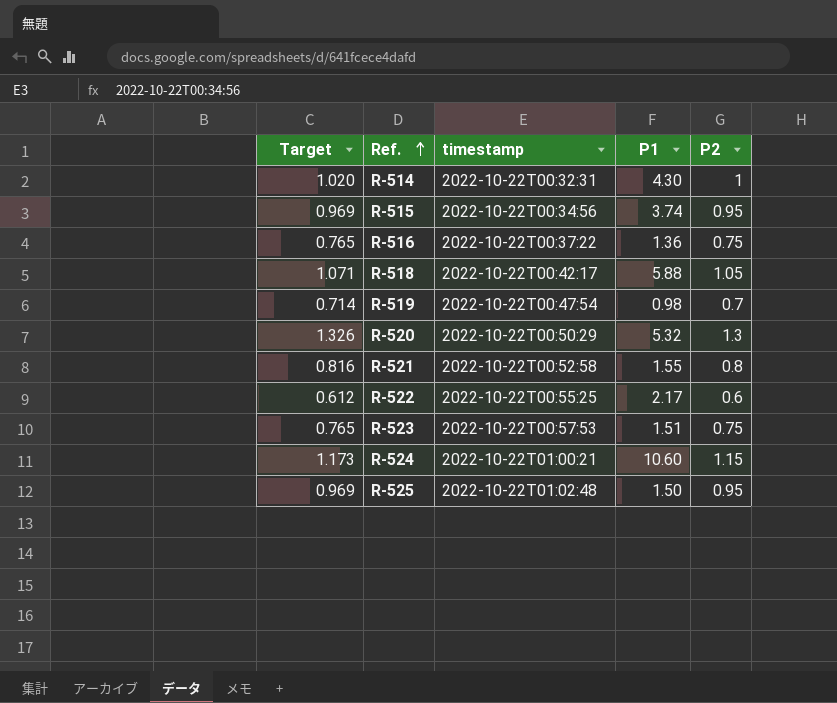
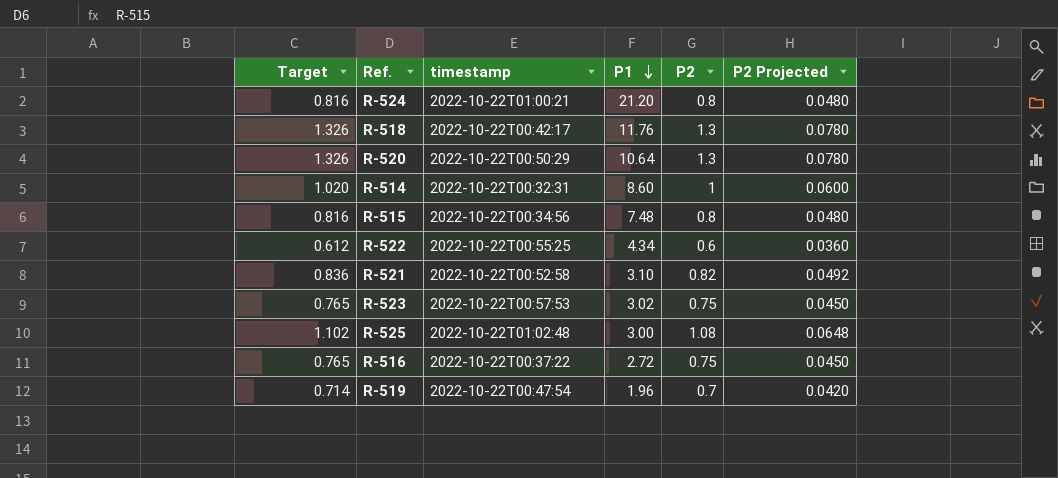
row order: Ref. ascending -> P1 descending
column P2 Projected | formula: none -> [P2] * 0.06
R-524 | Target: 1.173 -> 0.816
R-524 | P1: 10.60 -> 21.20
R-524 | P2: 1.15 -> 0.8
R-518 | Target: 1.071 -> 1.326
R-518 | P1: 5.88 -> 11.76
R-518 | P2: 1.05 -> 1.3
R-520 | P1: 5.32 -> 10.64
R-514 | P1: 4.30 -> 8.60
R-515 | Target: 0.969 -> 0.816
R-515 | P1: 3.74 -> 7.48
R-515 | P2: 0.95 -> 0.8
R-522 | P1: 2.17 -> 4.34
R-521 | Target: 0.816 -> 0.836
R-521 | P1: 1.55 -> 3.10
R-521 | P2: 0.8 -> 0.82
R-523 | P1: 1.51 -> 3.02
R-525 | Target: 0.969 -> 1.102
R-525 | P1: 1.50 -> 3.00
R-525 | P2: 0.95 -> 1.08
R-516 | P1: 1.36 -> 2.72
R-519 | P1: 0.98 -> 1.96

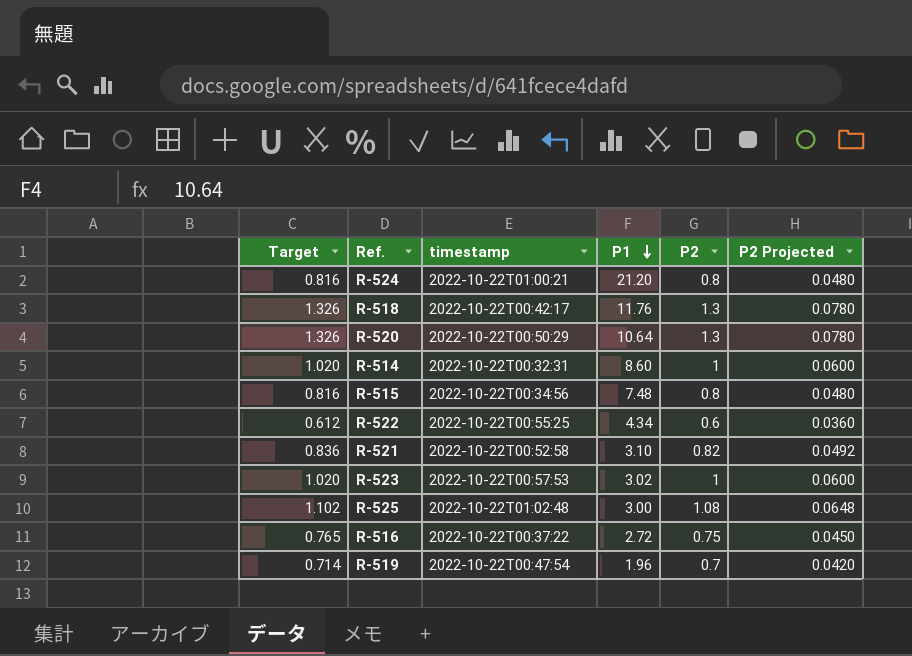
R-523 | Target: 0.765 -> 1.020
R-523 | P2: 0.75 -> 1
R-523 | P2 Projected: 0.0450 -> 0.0600

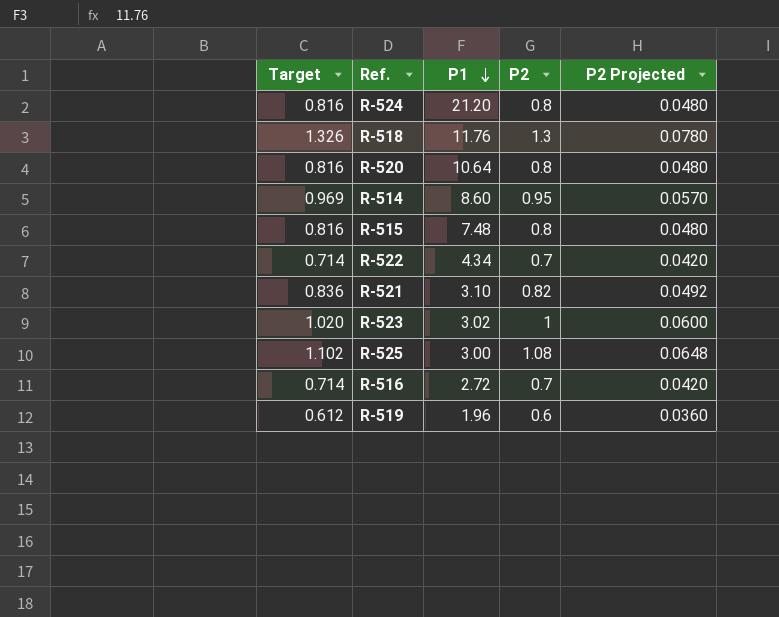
column timestamp | position: 3 -> none
R-520 | Target: 1.326 -> 0.816
R-520 | P2: 1.3 -> 0.8
R-520 | P2 Projected: 0.0780 -> 0.0480
R-514 | Target: 1.020 -> 0.969
R-514 | P2: 1 -> 0.95
R-514 | P2 Projected: 0.0600 -> 0.0570
R-522 | Target: 0.612 -> 0.714
R-522 | P2: 0.6 -> 0.7
R-522 | P2 Projected: 0.0360 -> 0.0420
R-516 | Target: 0.765 -> 0.714
R-516 | P2: 0.75 -> 0.7
R-516 | P2 Projected: 0.0450 -> 0.0420
R-519 | Target: 0.714 -> 0.612
R-519 | P2: 0.7 -> 0.6
R-519 | P2 Projected: 0.0420 -> 0.0360

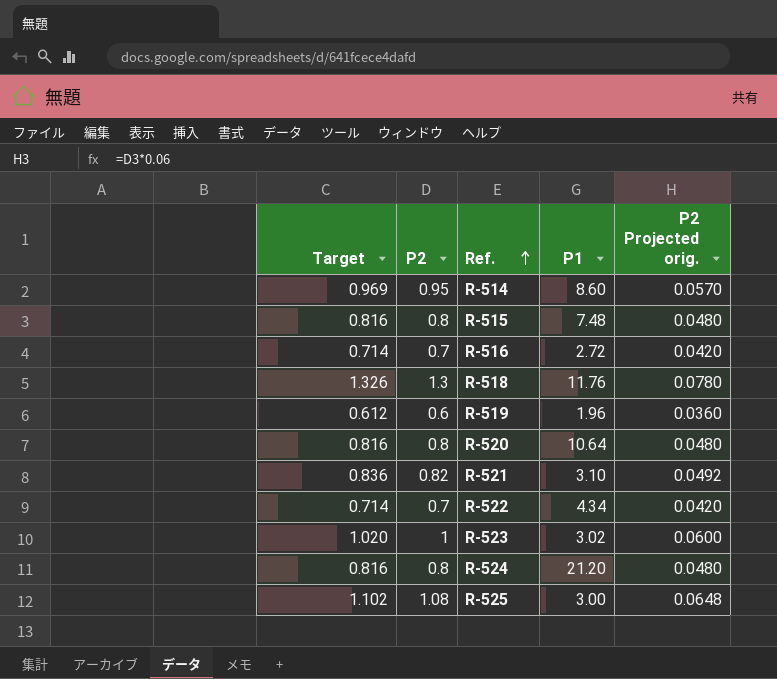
row order: P1 descending -> Ref. ascending
column P2 | position: 4 -> 2
column name: P2 Projected -> P2 Projected orig.

